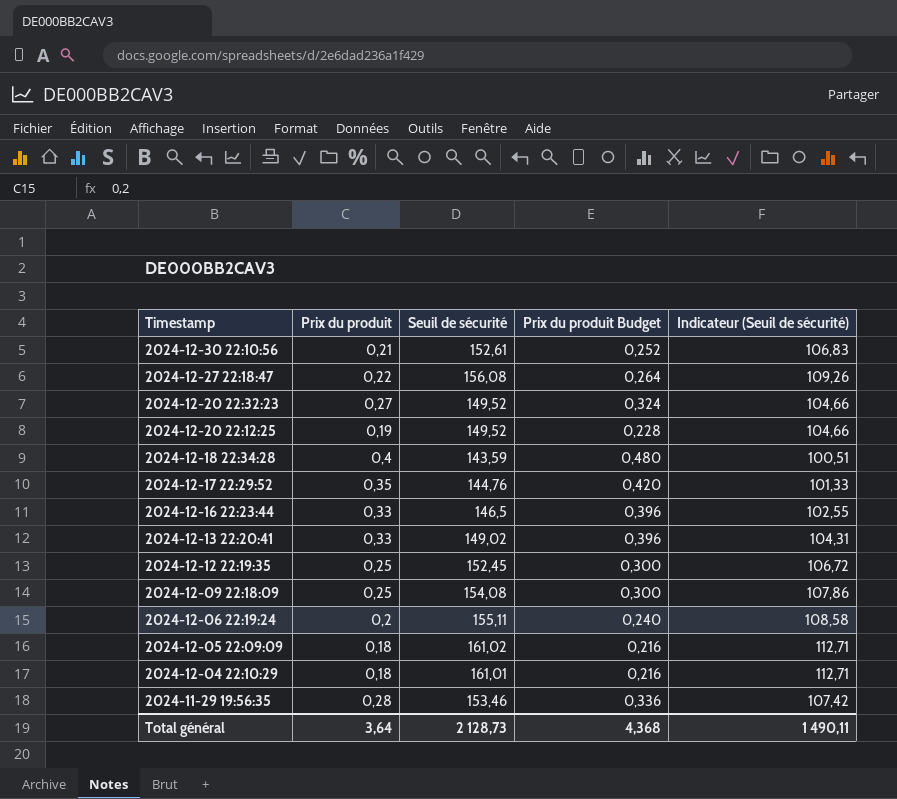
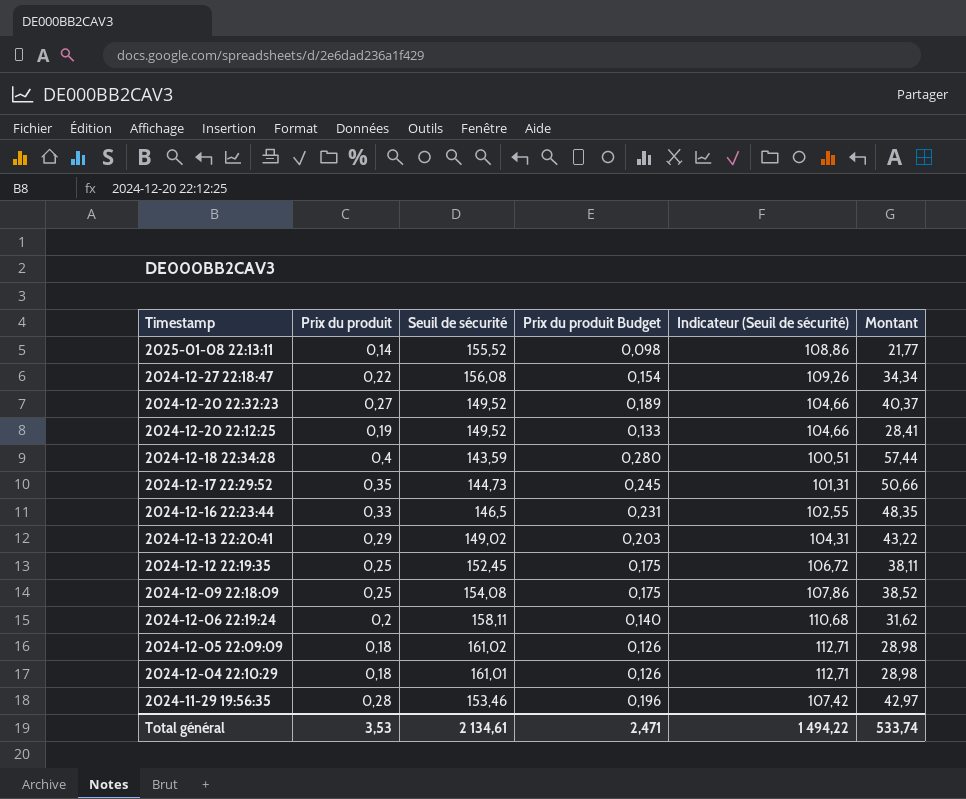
column Prix du produit Budget | formula: [Prix du produit] * 1,2 -> [Prix du produit] * 0,7
column Montant | formula: none -> [Prix du produit] * [Seuil de sécurité]
row 2024-12-30 22:10:56: 0,21 | 152,61 | 0,252 | 106,83 -> none
row 2025-01-08 22:13:11: none -> 0,14 | 155,52 | 0,098 | 108,86 | 21,77
2024-12-17 22:29:52 | Seuil de sécurité: 144,76 -> 144,73
2024-12-17 22:29:52 | Indicateur (Seuil de sécurité): 101,33 -> 101,31
2024-12-13 22:20:41 | Prix du produit: 0,33 -> 0,29
2024-12-06 22:19:24 | Seuil de sécurité: 155,11 -> 158,11
2024-12-06 22:19:24 | Indicateur (Seuil de sécurité): 108,58 -> 110,68
Total général | Prix du produit: 3,64 -> 3,53
Total général | Seuil de sécurité: 2 128,73 -> 2 134,61
Total général | Prix du produit Budget: 4,368 -> 2,471
Total général | Indicateur (Seuil de sécurité): 1 490,11 -> 1 494,22

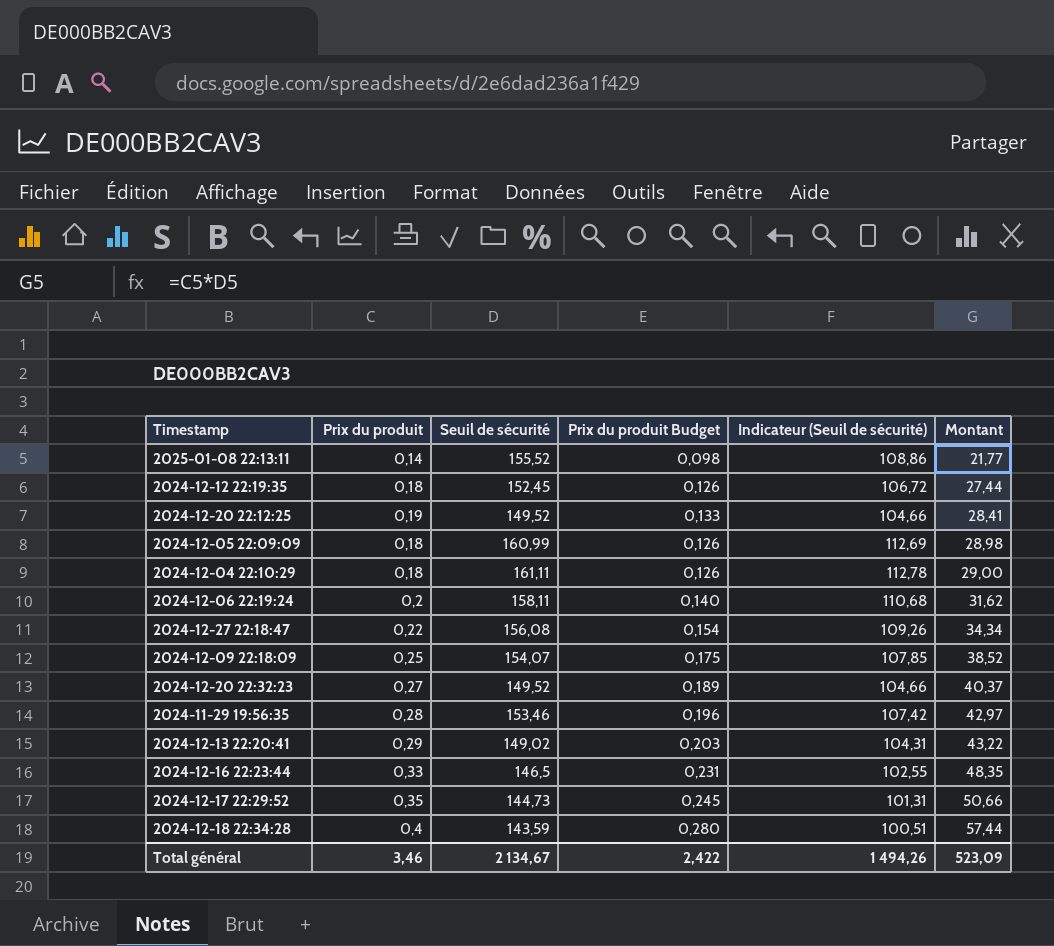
row order: Timestamp descending -> Montant ascending
2024-12-12 22:19:35 | Prix du produit: 0,25 -> 0,18
2024-12-12 22:19:35 | Prix du produit Budget: 0,175 -> 0,126
2024-12-12 22:19:35 | Montant: 38,11 -> 27,44
2024-12-05 22:09:09 | Seuil de sécurité: 161,02 -> 160,99
2024-12-05 22:09:09 | Indicateur (Seuil de sécurité): 112,71 -> 112,69
2024-12-04 22:10:29 | Seuil de sécurité: 161,01 -> 161,11
2024-12-04 22:10:29 | Indicateur (Seuil de sécurité): 112,71 -> 112,78
2024-12-04 22:10:29 | Montant: 28,98 -> 29,00
2024-12-09 22:18:09 | Seuil de sécurité: 154,08 -> 154,07
2024-12-09 22:18:09 | Indicateur (Seuil de sécurité): 107,86 -> 107,85
Total général | Prix du produit: 3,53 -> 3,46
Total général | Seuil de sécurité: 2 134,61 -> 2 134,67
Total général | Prix du produit Budget: 2,471 -> 2,422
Total général | Indicateur (Seuil de sécurité): 1 494,22 -> 1 494,26
Total général | Montant: 533,74 -> 523,09

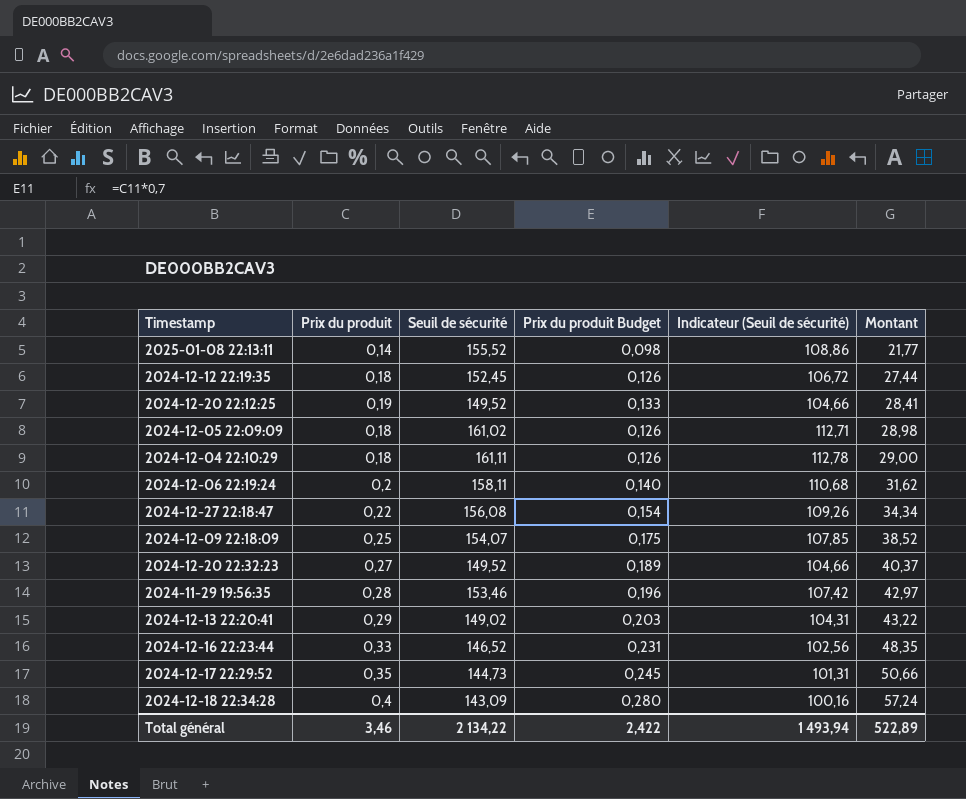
2024-12-05 22:09:09 | Seuil de sécurité: 160,99 -> 161,02
2024-12-05 22:09:09 | Indicateur (Seuil de sécurité): 112,69 -> 112,71
2024-12-16 22:23:44 | Seuil de sécurité: 146,5 -> 146,52
2024-12-16 22:23:44 | Indicateur (Seuil de sécurité): 102,55 -> 102,56
2024-12-18 22:34:28 | Seuil de sécurité: 143,59 -> 143,09
2024-12-18 22:34:28 | Indicateur (Seuil de sécurité): 100,51 -> 100,16
2024-12-18 22:34:28 | Montant: 57,44 -> 57,24
Total général | Seuil de sécurité: 2 134,67 -> 2 134,22
Total général | Indicateur (Seuil de sécurité): 1 494,26 -> 1 493,94
Total général | Montant: 523,09 -> 522,89

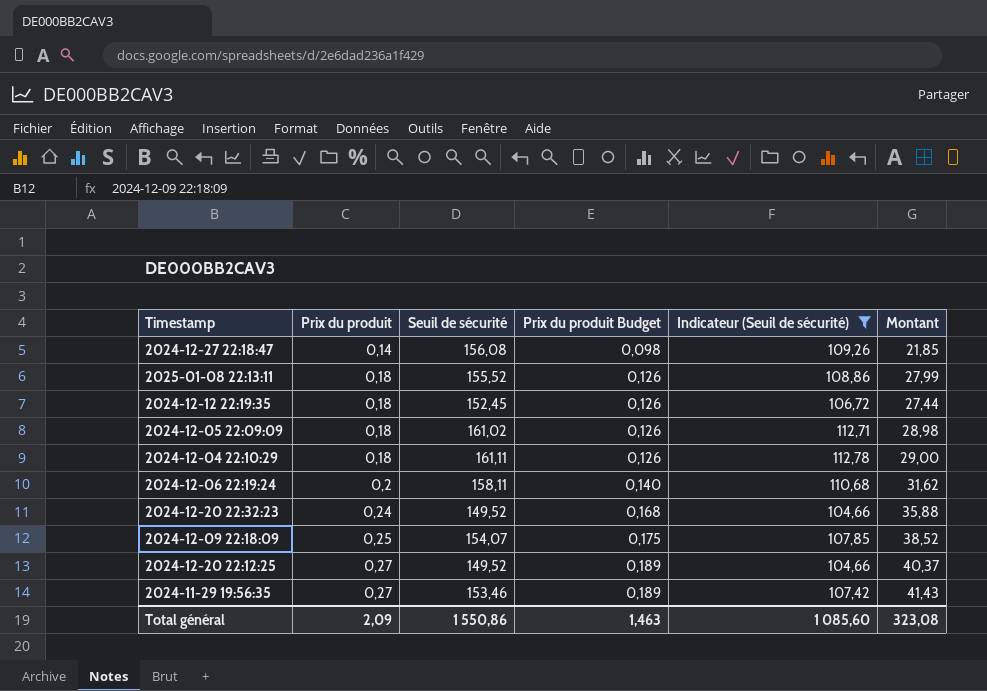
filter: none -> Indicateur (Seuil de sécurité) >= 104,66
row order: Montant ascending -> Prix du produit ascending
2024-12-27 22:18:47 | Prix du produit: 0,22 -> 0,14
2024-12-27 22:18:47 | Prix du produit Budget: 0,154 -> 0,098
2024-12-27 22:18:47 | Montant: 34,34 -> 21,85
2025-01-08 22:13:11 | Prix du produit: 0,14 -> 0,18
2025-01-08 22:13:11 | Prix du produit Budget: 0,098 -> 0,126
2025-01-08 22:13:11 | Montant: 21,77 -> 27,99
2024-12-20 22:32:23 | Prix du produit: 0,27 -> 0,24
2024-12-20 22:32:23 | Prix du produit Budget: 0,189 -> 0,168
2024-12-20 22:32:23 | Montant: 40,37 -> 35,88
2024-12-20 22:12:25 | Prix du produit: 0,19 -> 0,27
2024-12-20 22:12:25 | Prix du produit Budget: 0,133 -> 0,189
2024-12-20 22:12:25 | Montant: 28,41 -> 40,37
2024-11-29 19:56:35 | Prix du produit: 0,28 -> 0,27
2024-11-29 19:56:35 | Prix du produit Budget: 0,196 -> 0,189
2024-11-29 19:56:35 | Montant: 42,97 -> 41,43
Total général | Prix du produit: 3,46 -> 2,09
Total général | Seuil de sécurité: 2 134,22 -> 1 550,86
Total général | Prix du produit Budget: 2,422 -> 1,463
Total général | Indicateur (Seuil de sécurité): 1 493,94 -> 1 085,60
Total général | Montant: 522,89 -> 323,08

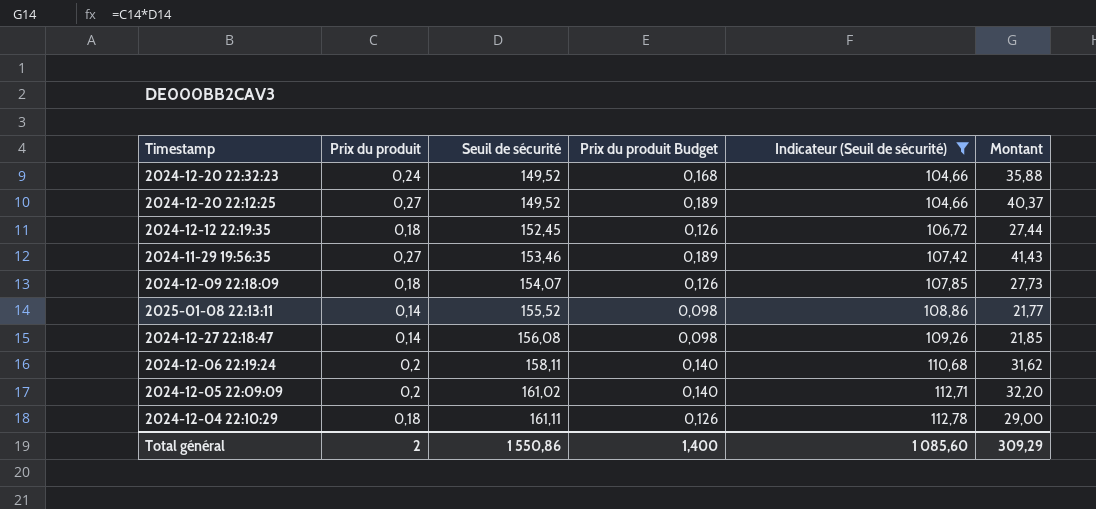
row order: Prix du produit ascending -> Seuil de sécurité ascending
2024-12-09 22:18:09 | Prix du produit: 0,25 -> 0,18
2024-12-09 22:18:09 | Prix du produit Budget: 0,175 -> 0,126
2024-12-09 22:18:09 | Montant: 38,52 -> 27,73
2025-01-08 22:13:11 | Prix du produit: 0,18 -> 0,14
2025-01-08 22:13:11 | Prix du produit Budget: 0,126 -> 0,098
2025-01-08 22:13:11 | Montant: 27,99 -> 21,77
2024-12-05 22:09:09 | Prix du produit: 0,18 -> 0,2
2024-12-05 22:09:09 | Prix du produit Budget: 0,126 -> 0,140
2024-12-05 22:09:09 | Montant: 28,98 -> 32,20
Total général | Prix du produit: 2,09 -> 2
Total général | Prix du produit Budget: 1,463 -> 1,400
Total général | Montant: 323,08 -> 309,29

